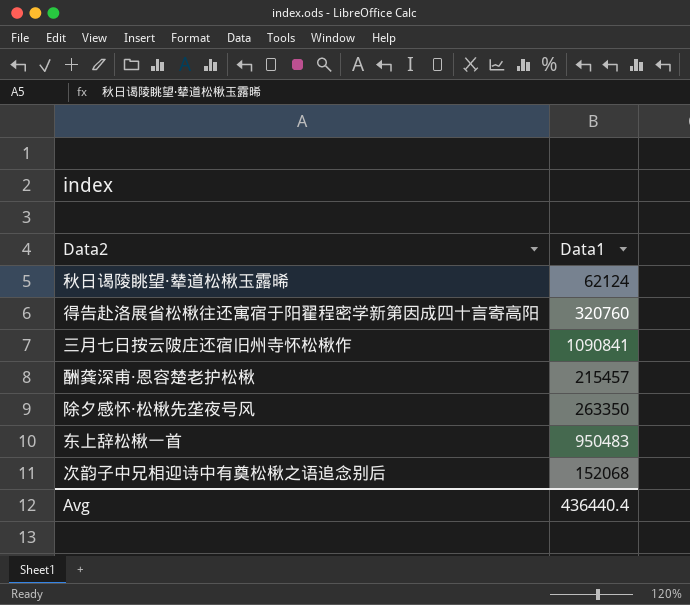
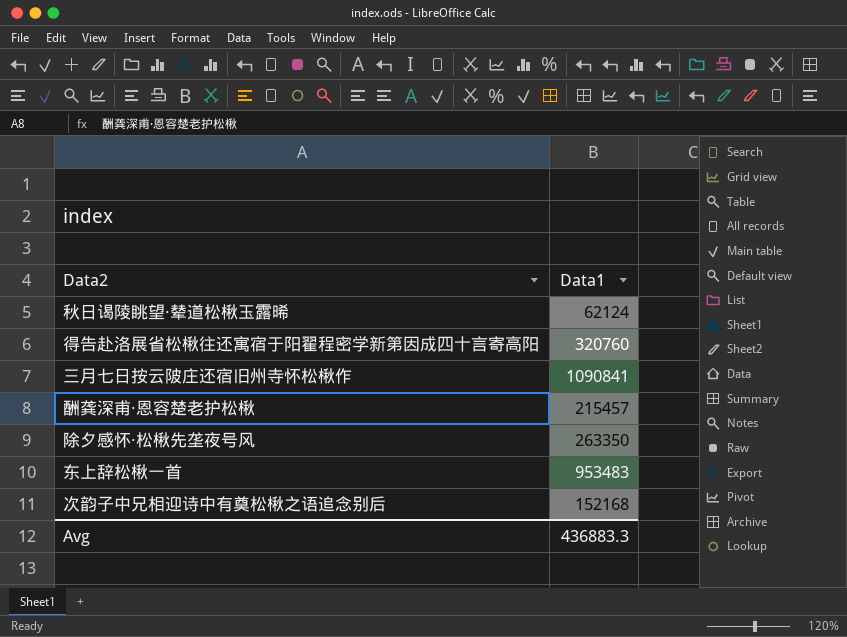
东上辞松楸一首 | Data1: 950483 -> 953483
次韵子中兄相迎诗中有奠松楸之语追念别后 | Data1: 152068 -> 152168
Avg | Data1: 436440.4 -> 436883.3

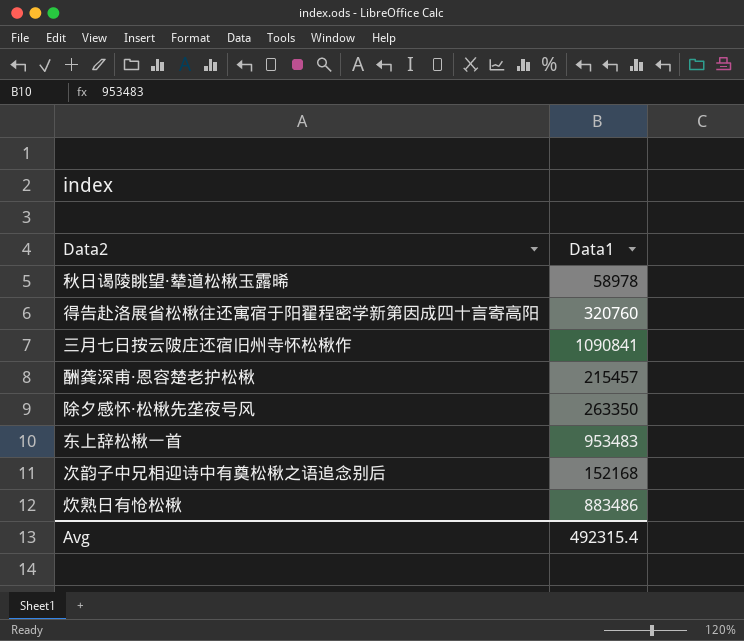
秋日谒陵眺望·辇道松楸玉露晞 | Data1: 62124 -> 58978
row 炊熟日有怆松楸: none -> 883486
Avg | Data1: 436883.3 -> 492315.4

